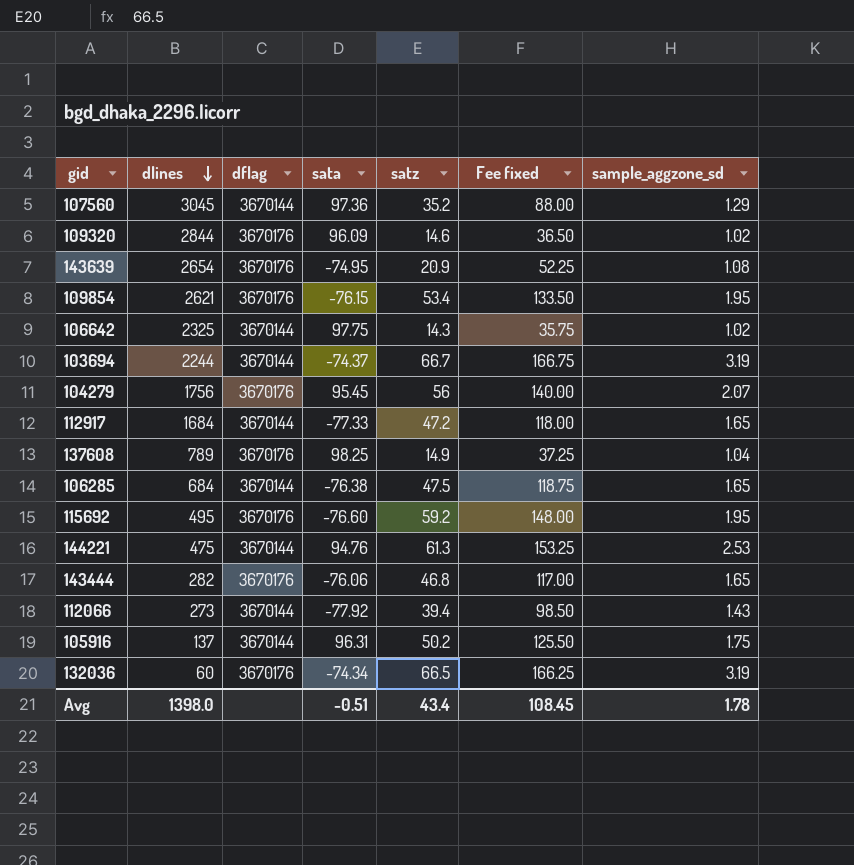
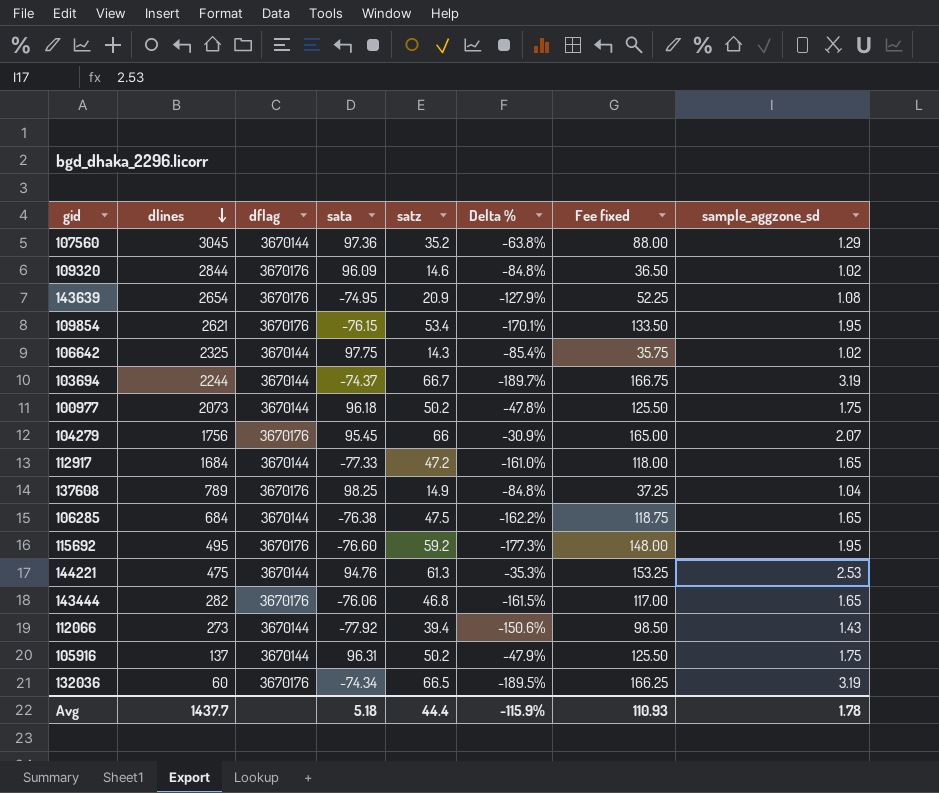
column Delta % | formula: none -> ([satz] - [sata]) / [sata]
row 100977: none -> 2073 | 3670144 | 96.18 | 50.2 | -47.8% | 125.50 | 1.75
104279 | satz: 56 -> 66
104279 | Fee fixed: 140.00 -> 165.00
Avg | dlines: 1398.0 -> 1437.7
Avg | sata: -0.51 -> 5.18
Avg | satz: 43.4 -> 44.4
Avg | Fee fixed: 108.45 -> 110.93

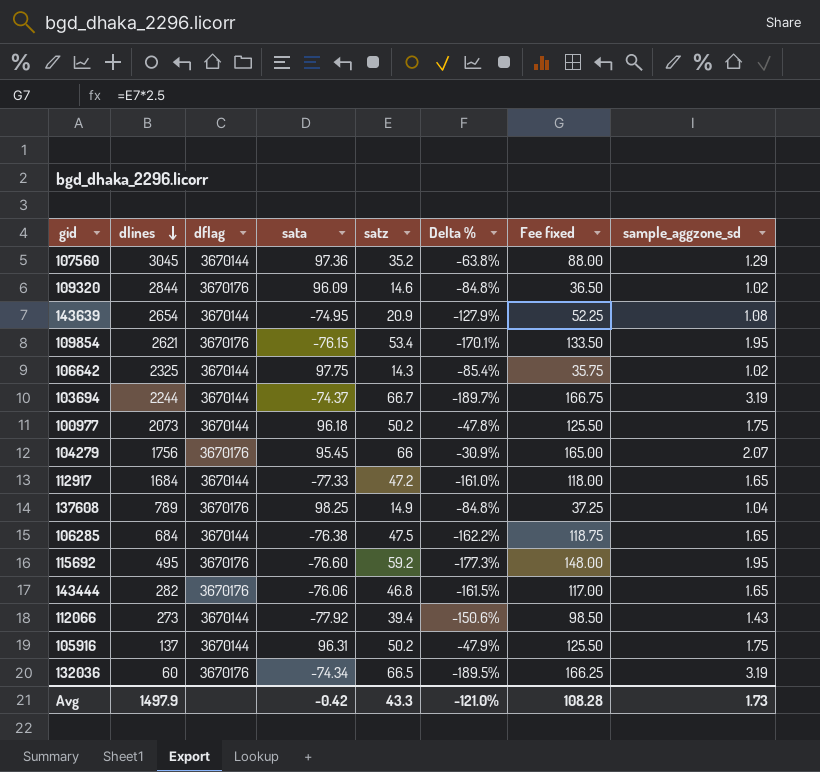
row 144221: 475 | 3670144 | 94.76 | 61.3 | -35.3% | 153.25 | 2.53 -> none
143639 | dflag: 3670176 -> 3670144
Avg | dlines: 1437.7 -> 1497.9
Avg | sata: 5.18 -> -0.42
Avg | satz: 44.4 -> 43.3
Avg | Delta %: -115.9% -> -121.0%
Avg | Fee fixed: 110.93 -> 108.28
Avg | sample_aggzone_sd: 1.78 -> 1.73

